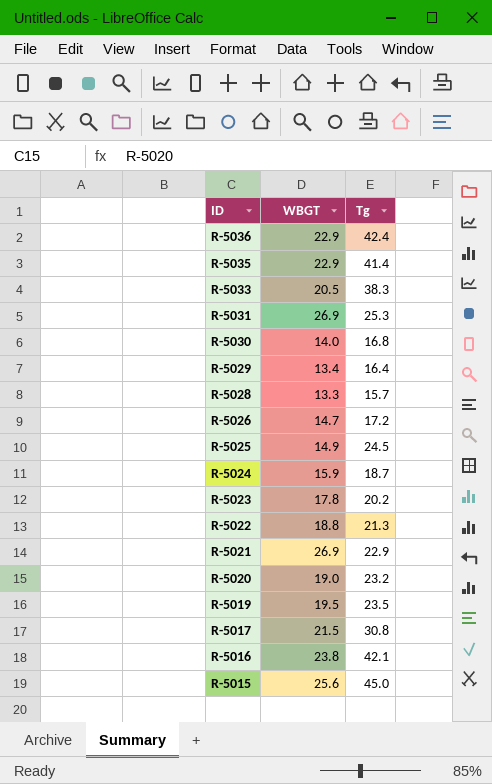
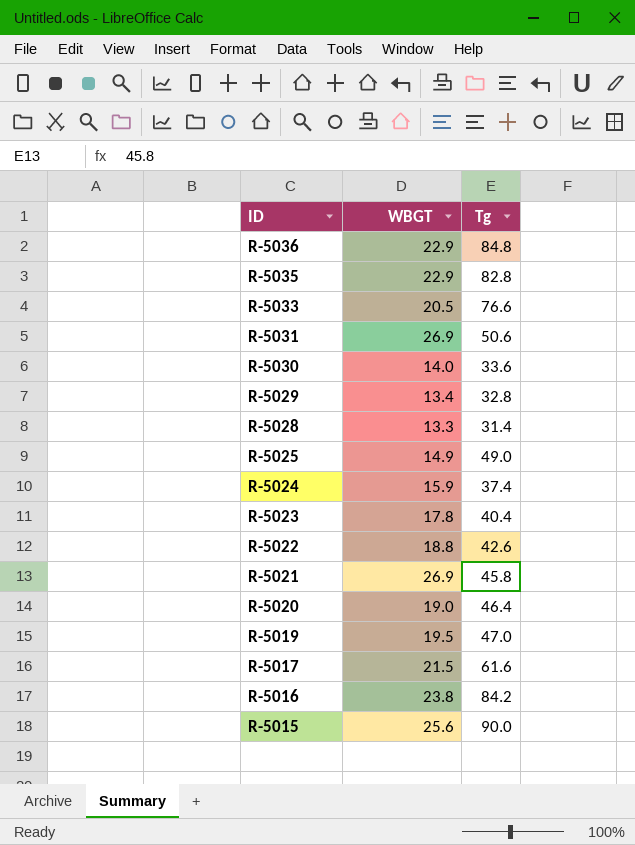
row R-5026: 14.7 | 17.2 -> none
R-5036 | Tg: 42.4 -> 84.8
R-5035 | Tg: 41.4 -> 82.8
R-5033 | Tg: 38.3 -> 76.6
R-5031 | Tg: 25.3 -> 50.6
R-5030 | Tg: 16.8 -> 33.6
R-5029 | Tg: 16.4 -> 32.8
R-5028 | Tg: 15.7 -> 31.4
R-5025 | Tg: 24.5 -> 49.0
R-5024 | Tg: 18.7 -> 37.4
R-5023 | Tg: 20.2 -> 40.4
R-5022 | Tg: 21.3 -> 42.6
R-5021 | Tg: 22.9 -> 45.8
R-5020 | Tg: 23.2 -> 46.4
R-5019 | Tg: 23.5 -> 47.0
R-5017 | Tg: 30.8 -> 61.6
R-5016 | Tg: 42.1 -> 84.2
R-5015 | Tg: 45.0 -> 90.0

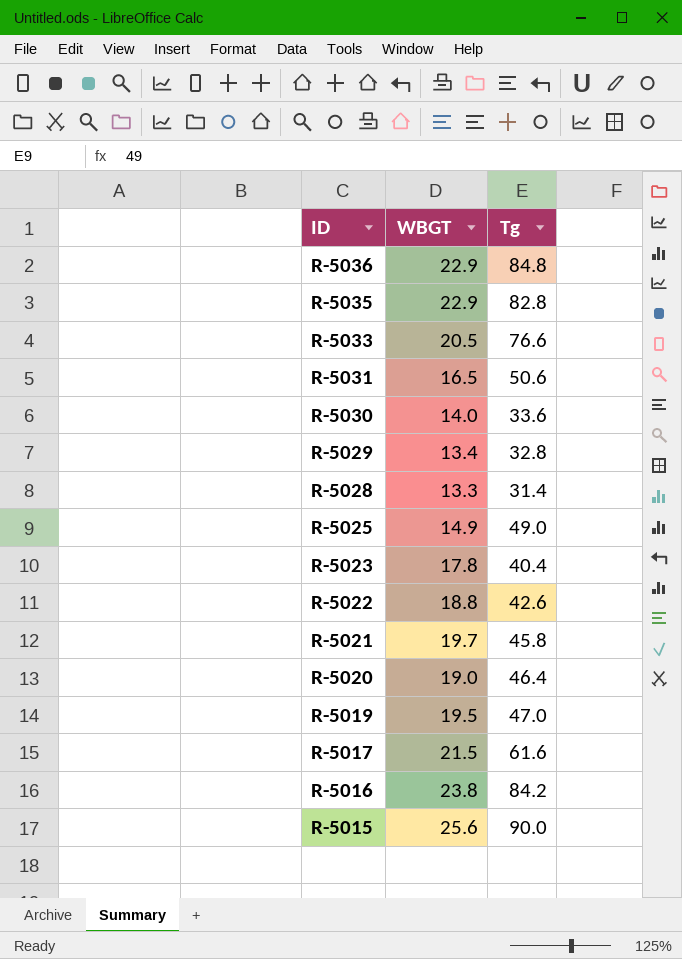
row R-5024: 15.9 | 37.4 -> none
R-5031 | WBGT: 26.9 -> 16.5
R-5021 | WBGT: 26.9 -> 19.7

